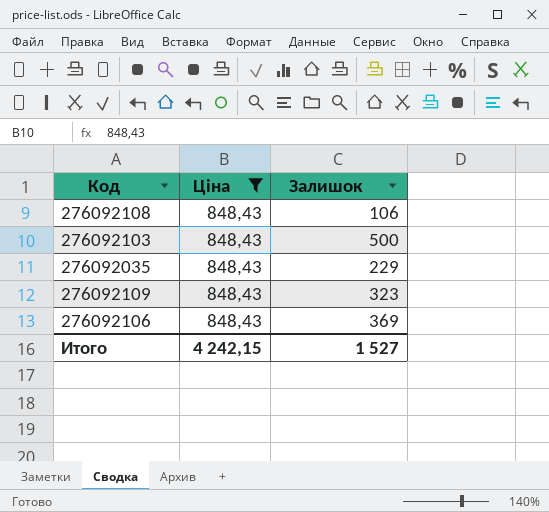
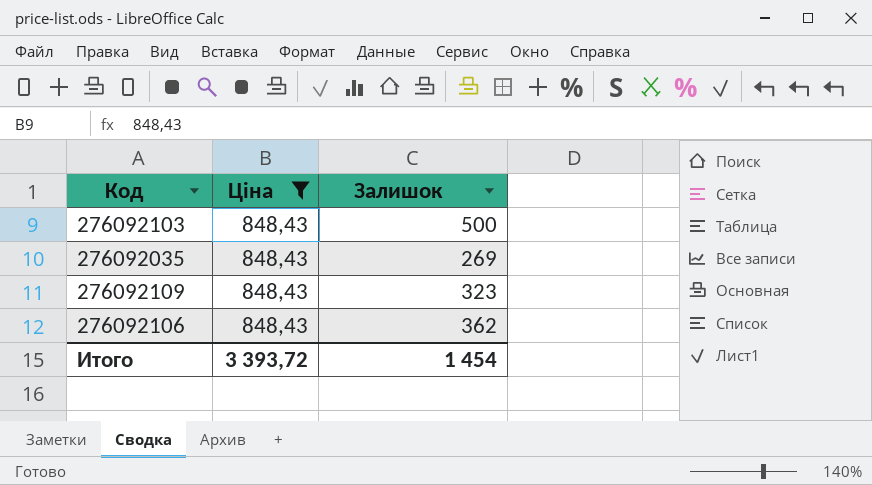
row 276092108: 848,43 | 106 -> none
276092035 | Залишок: 229 -> 269
276092106 | Залишок: 369 -> 362
Итого | Ціна: 4 242,15 -> 3 393,72
Итого | Залишок: 1 527 -> 1 454

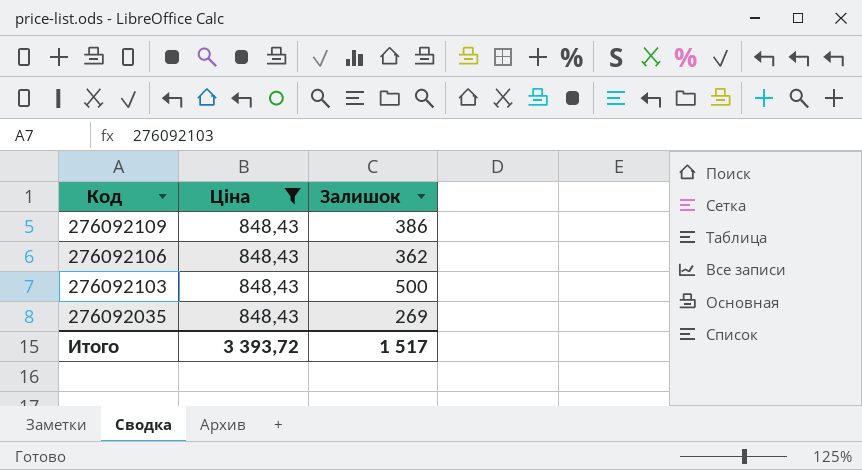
row order: none -> Код descending
276092109 | Залишок: 323 -> 386
Итого | Залишок: 1 454 -> 1 517

